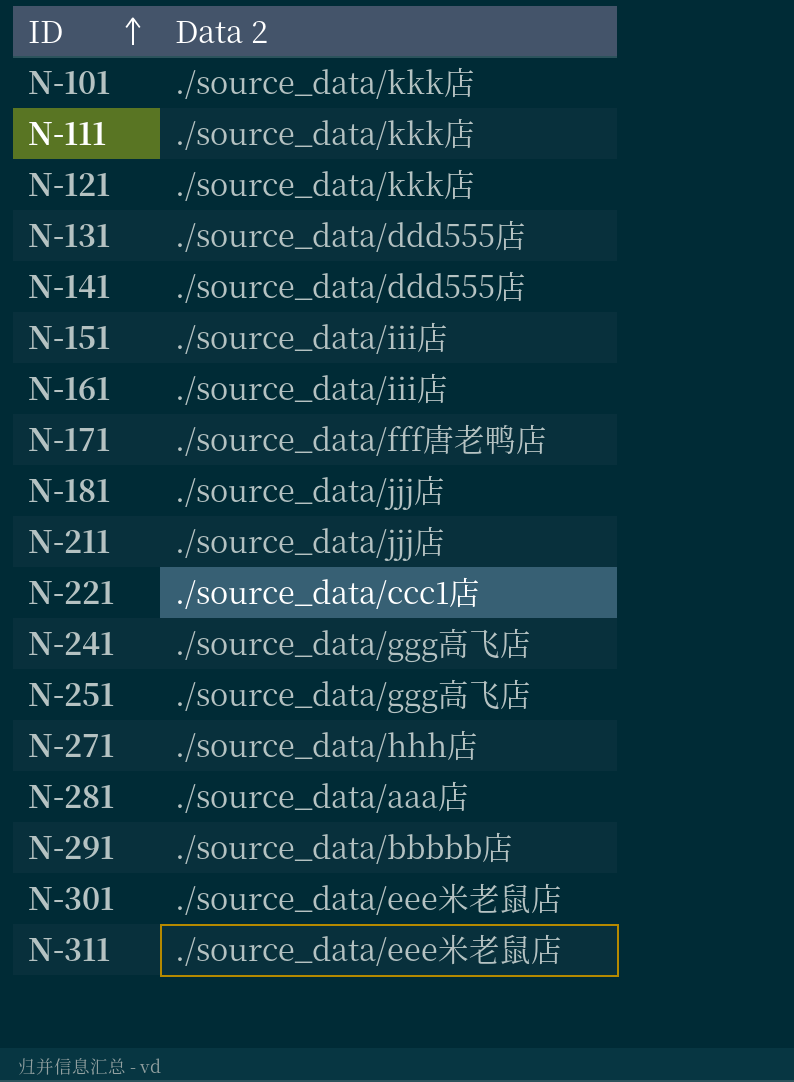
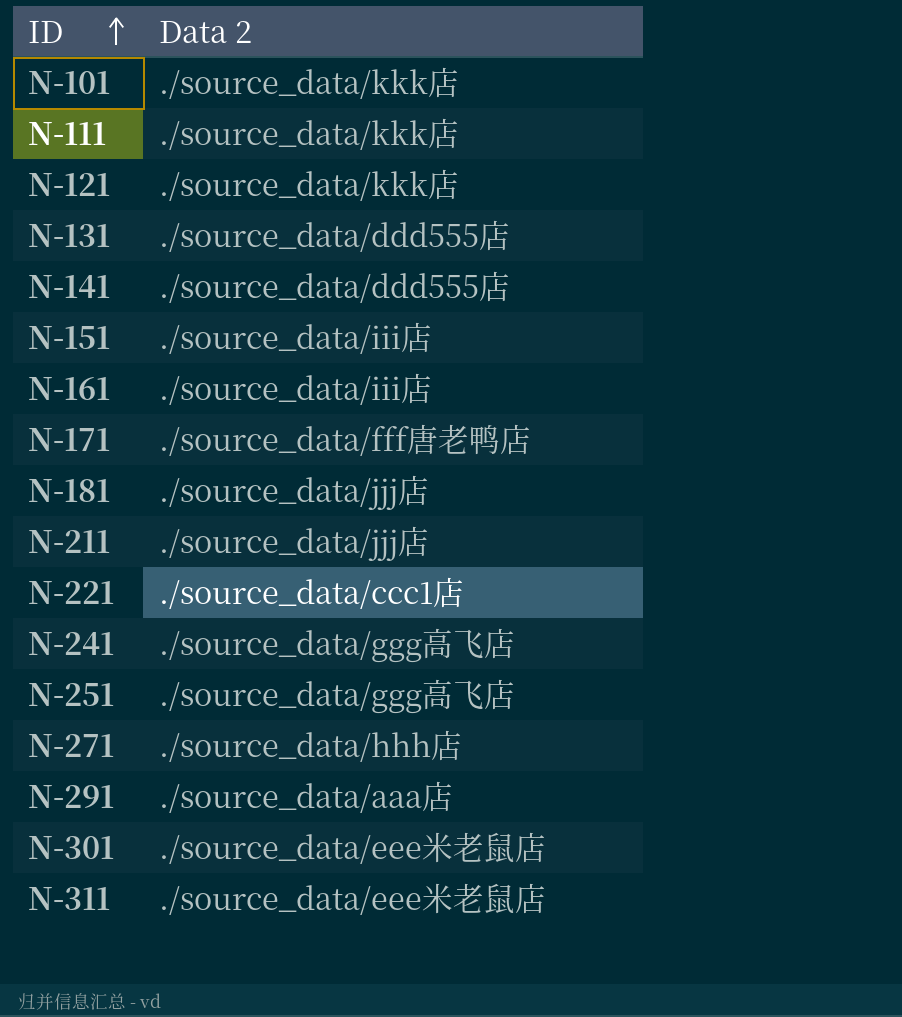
row N-281: ./source_data/aaa店 -> none
N-291 | Data 2: ./source_data/bbbbb店 -> ./source_data/aaa店

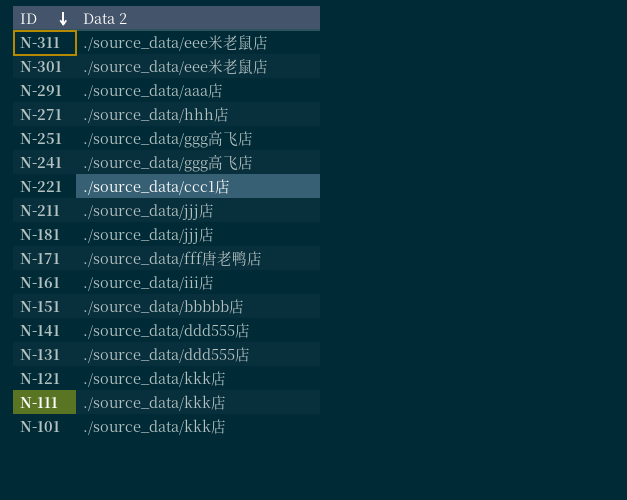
row order: ID ascending -> ID descending
N-151 | Data 2: ./source_data/iii店 -> ./source_data/bbbbb店

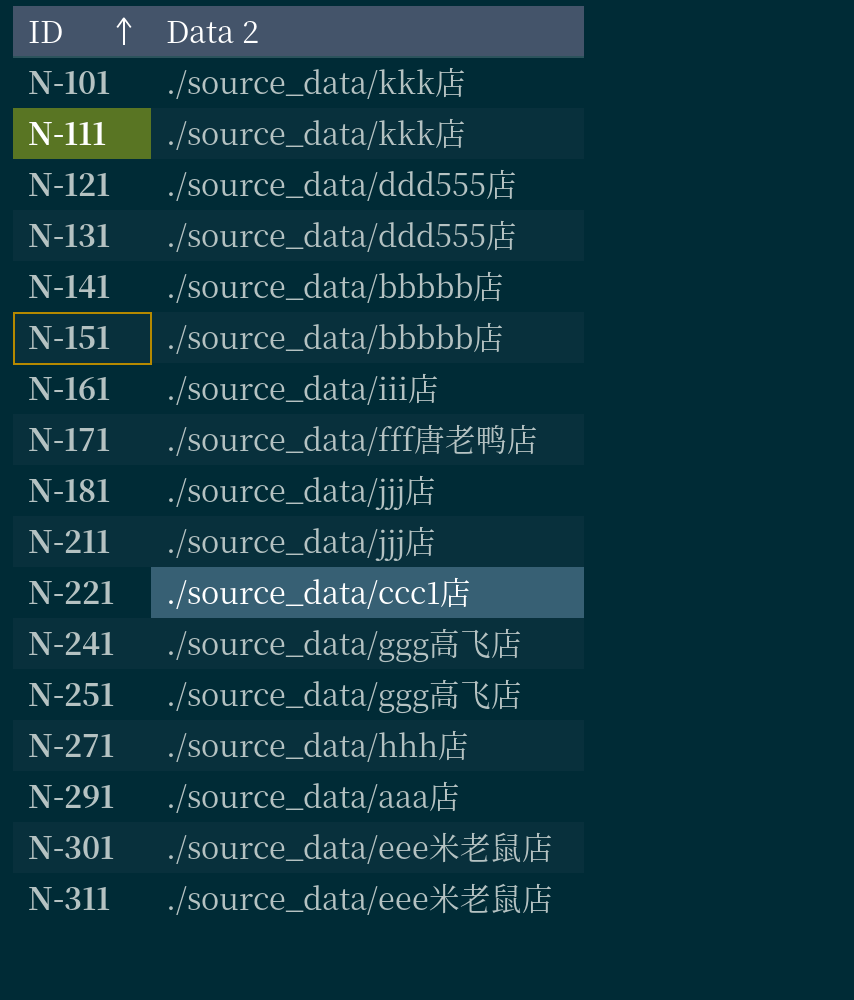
row order: ID descending -> ID ascending
N-121 | Data 2: ./source_data/kkk店 -> ./source_data/ddd555店
N-141 | Data 2: ./source_data/ddd555店 -> ./source_data/bbbbb店

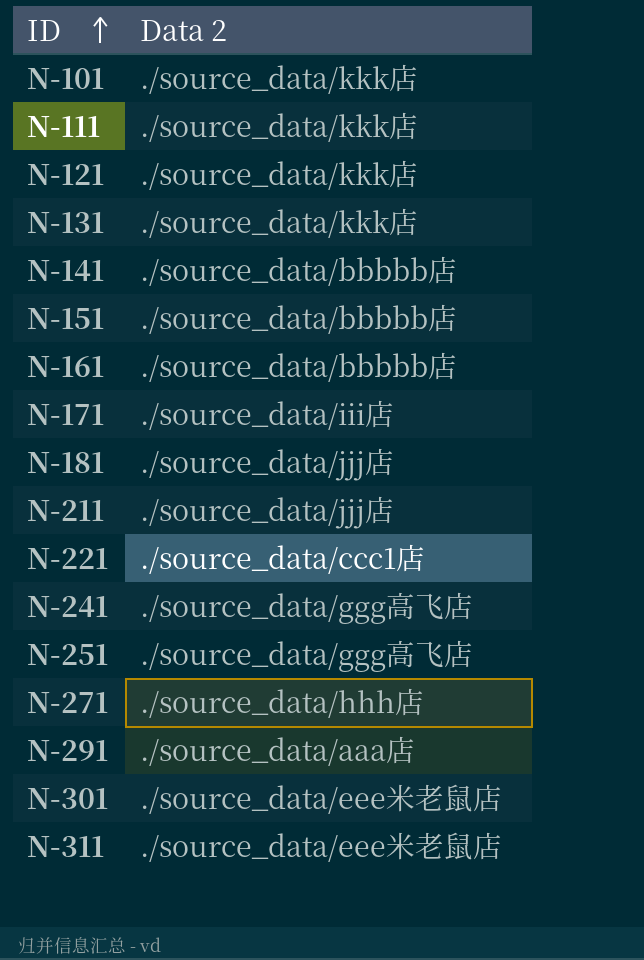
N-121 | Data 2: ./source_data/ddd555店 -> ./source_data/kkk店
N-131 | Data 2: ./source_data/ddd555店 -> ./source_data/kkk店
N-161 | Data 2: ./source_data/iii店 -> ./source_data/bbbbb店
N-171 | Data 2: ./source_data/fff唐老鸭店 -> ./source_data/iii店

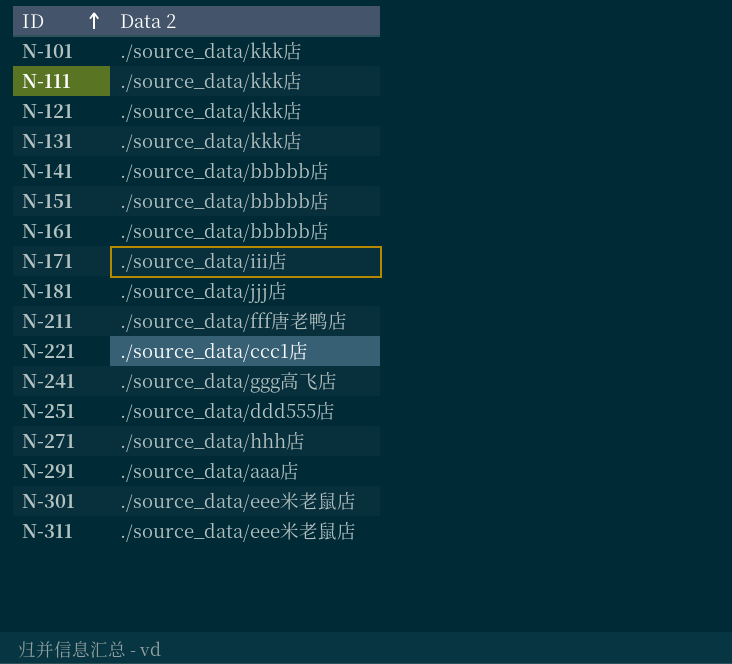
N-211 | Data 2: ./source_data/jjj店 -> ./source_data/fff唐老鸭店
N-251 | Data 2: ./source_data/ggg高飞店 -> ./source_data/ddd555店

